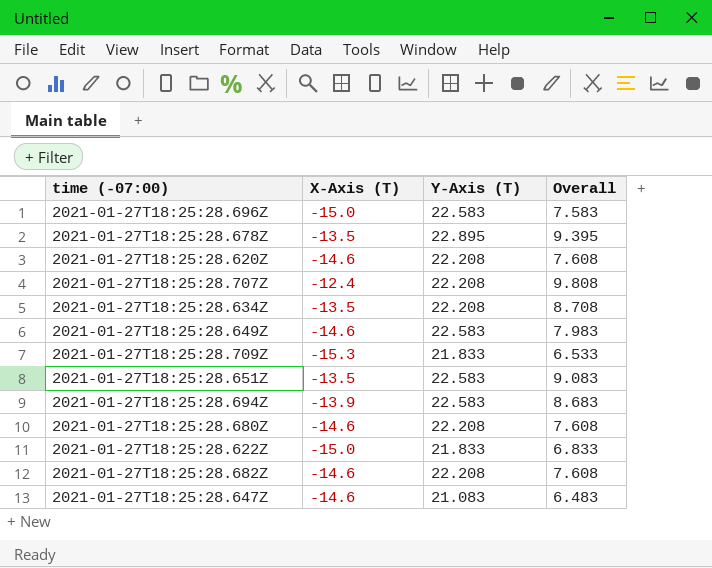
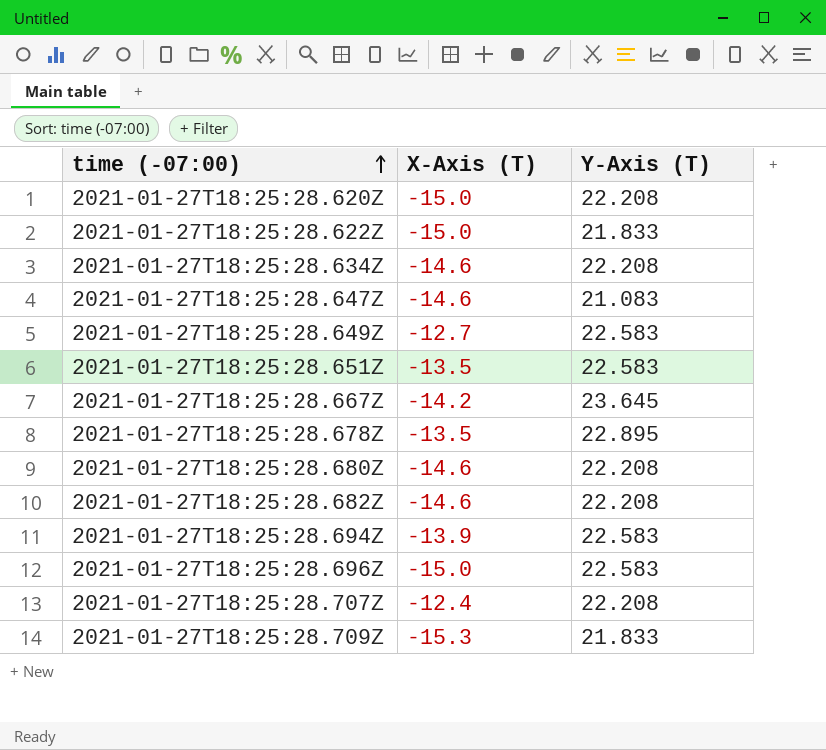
row order: none -> time (-07:00) ascending
column Overall | formula: [X-Axis (T)] + [Y-Axis (T)] -> none
2021-01-27T18:25:28.620Z | X-Axis (T): -14.6 -> -15.0
2021-01-27T18:25:28.634Z | X-Axis (T): -13.5 -> -14.6
2021-01-27T18:25:28.649Z | X-Axis (T): -14.6 -> -12.7
row 2021-01-27T18:25:28.667Z: none -> -14.2 | 23.645

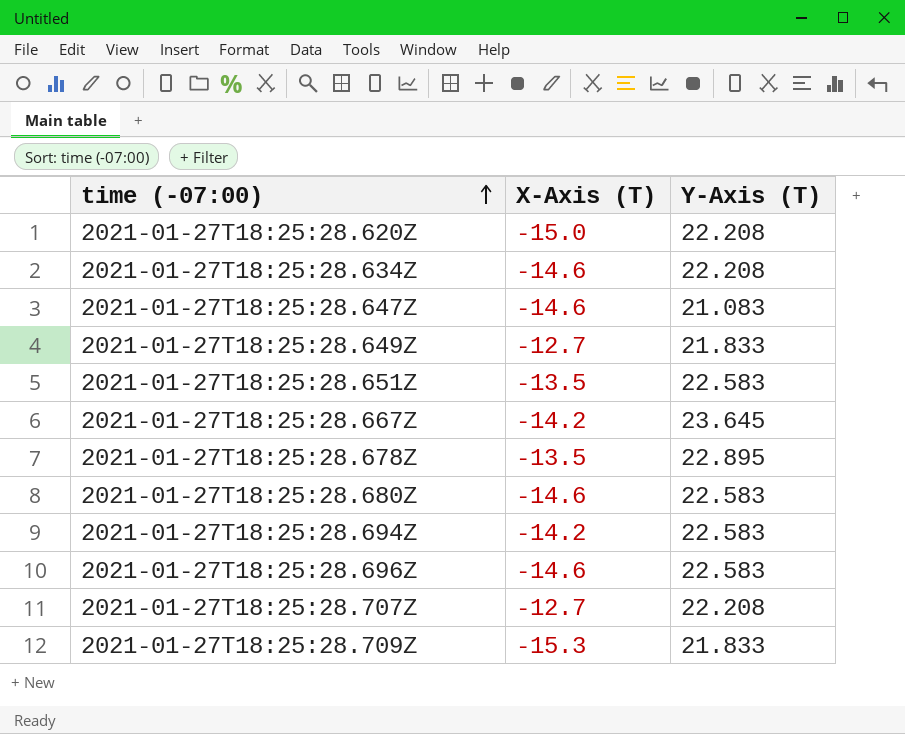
row 2021-01-27T18:25:28.622Z: -15.0 | 21.833 -> none
row 2021-01-27T18:25:28.682Z: -14.6 | 22.208 -> none
2021-01-27T18:25:28.649Z | Y-Axis (T): 22.583 -> 21.833
2021-01-27T18:25:28.680Z | Y-Axis (T): 22.208 -> 22.583
2021-01-27T18:25:28.694Z | X-Axis (T): -13.9 -> -14.2
2021-01-27T18:25:28.696Z | X-Axis (T): -15.0 -> -14.6
2021-01-27T18:25:28.707Z | X-Axis (T): -12.4 -> -12.7

